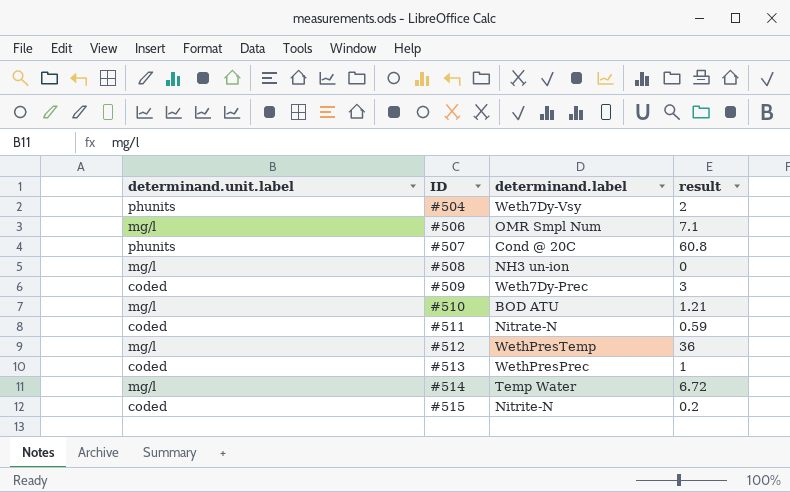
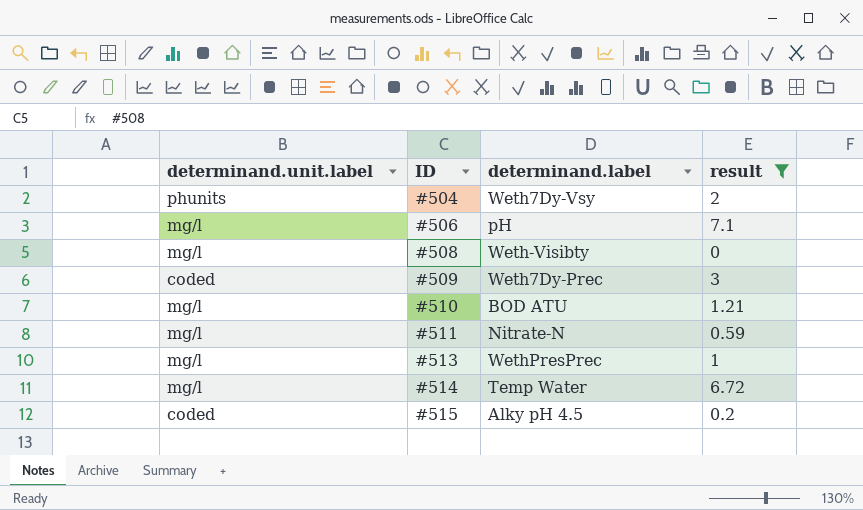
filter: none -> result <= 7.1
#506 | determinand.label: OMR Smpl Num -> pH
#508 | determinand.label: NH3 un-ion -> Weth-Visibty
#511 | determinand.unit.label: coded -> mg/l
#513 | determinand.unit.label: coded -> mg/l
#515 | determinand.label: Nitrite-N -> Alky pH 4.5

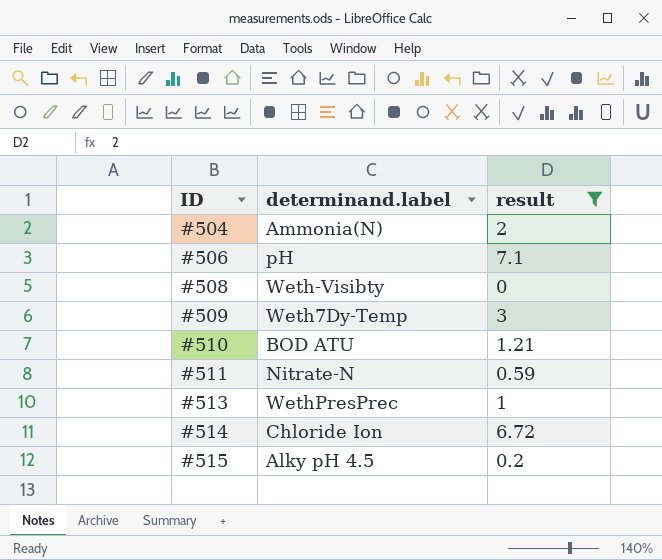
column determinand.unit.label | position: 1 -> none
#504 | determinand.label: Weth7Dy-Vsy -> Ammonia(N)
#509 | determinand.label: Weth7Dy-Prec -> Weth7Dy-Temp
#514 | determinand.label: Temp Water -> Chloride Ion

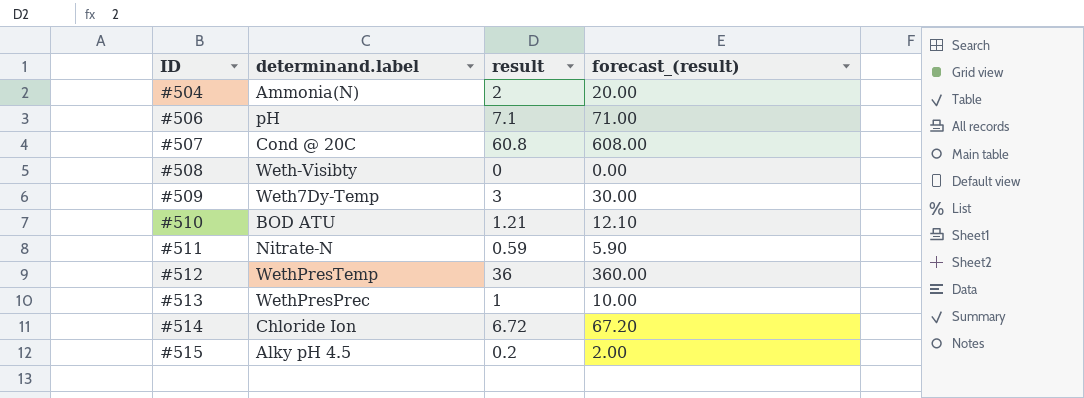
filter: result <= 7.1 -> none
column forecast_(result) | formula: none -> [result] * 10

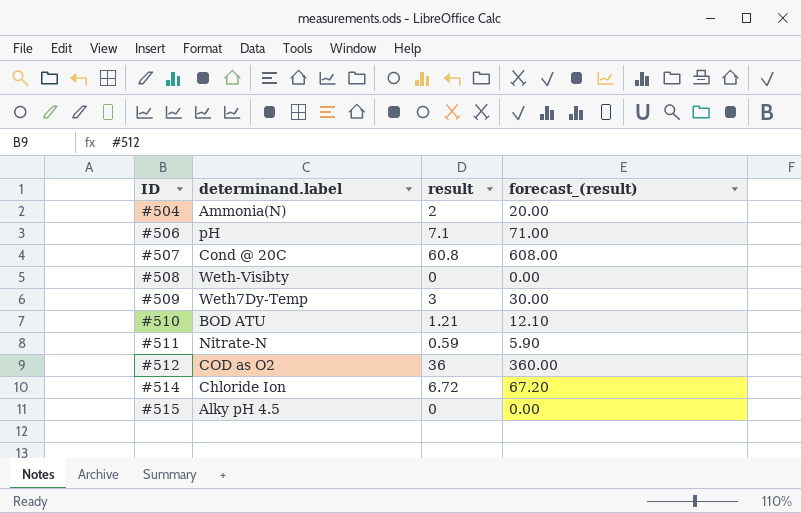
row #513: WethPresPrec | 1 | 10.00 -> none
#512 | determinand.label: WethPresTemp -> COD as O2
#515 | result: 0.2 -> 0
#515 | forecast_(result): 2.00 -> 0.00

